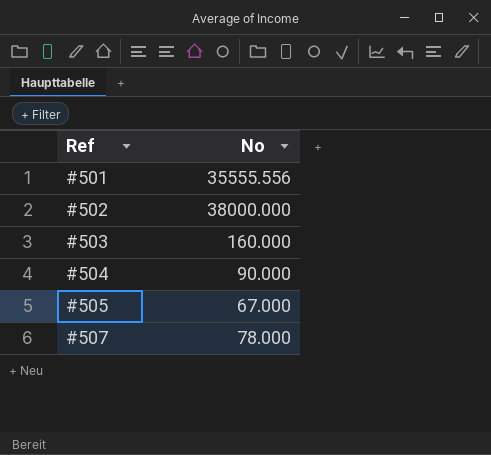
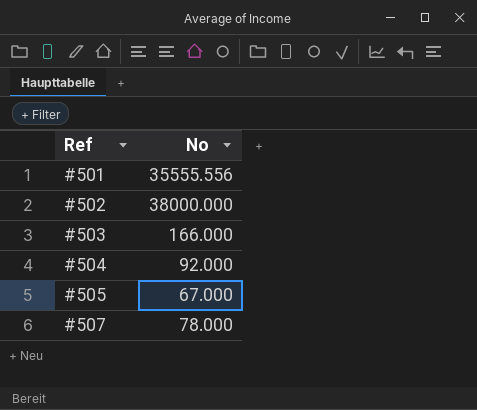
#503 | No: 160.000 -> 166.000
#504 | No: 90.000 -> 92.000

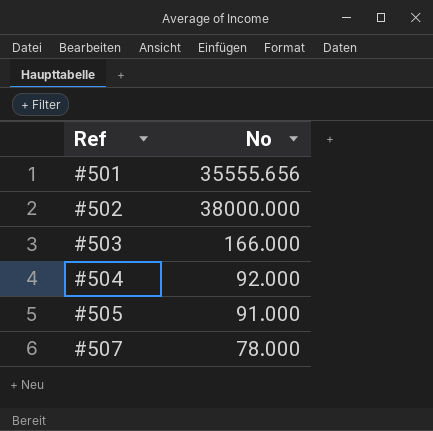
#501 | No: 35555.556 -> 35555.656
#505 | No: 67.000 -> 91.000

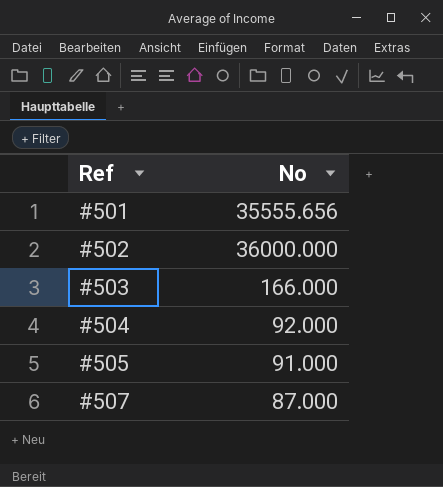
#502 | No: 38000.000 -> 36000.000
#507 | No: 78.000 -> 87.000

